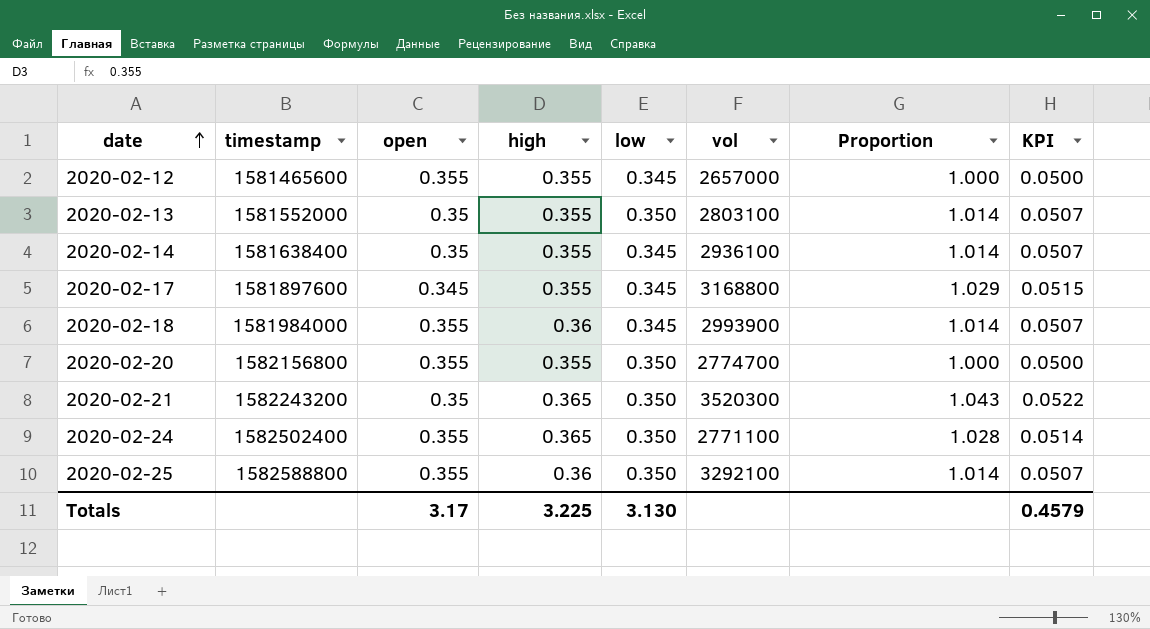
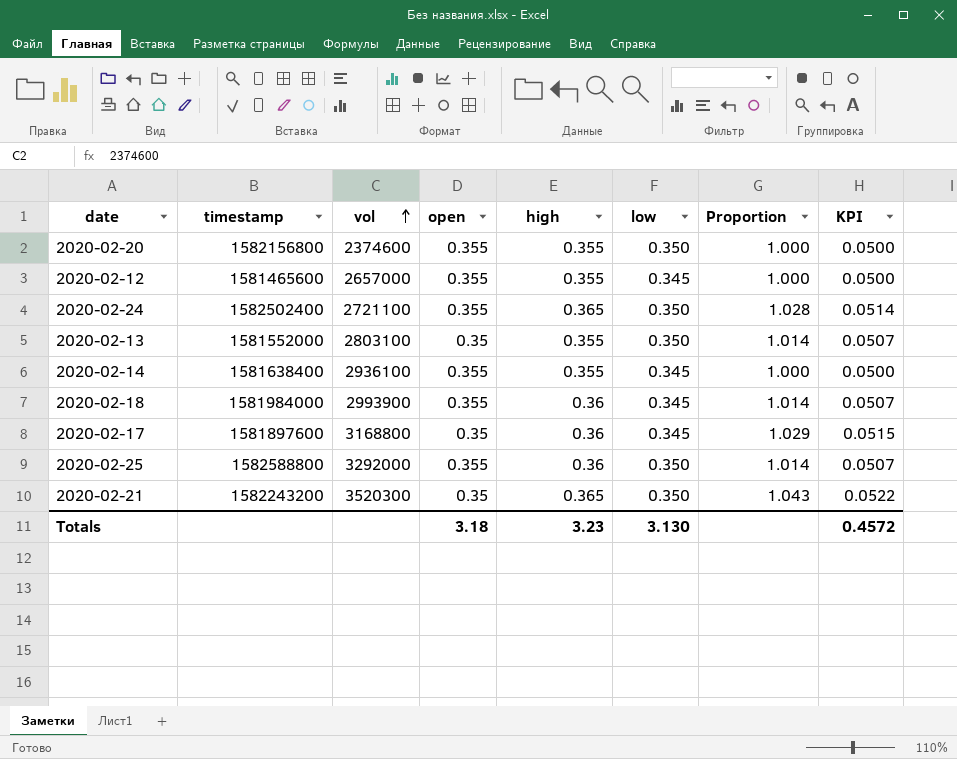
row order: date ascending -> vol ascending
column vol | position: 6 -> 3
2020-02-20 | vol: 2774700 -> 2374600
2020-02-24 | vol: 2771100 -> 2721100
2020-02-14 | open: 0.35 -> 0.355
2020-02-14 | Proportion: 1.014 -> 1.000
2020-02-14 | KPI: 0.0507 -> 0.0500
2020-02-17 | open: 0.345 -> 0.35
2020-02-17 | high: 0.355 -> 0.36
2020-02-25 | vol: 3292100 -> 3292000
Totals | open: 3.17 -> 3.18
Totals | high: 3.225 -> 3.23
Totals | KPI: 0.4579 -> 0.4572

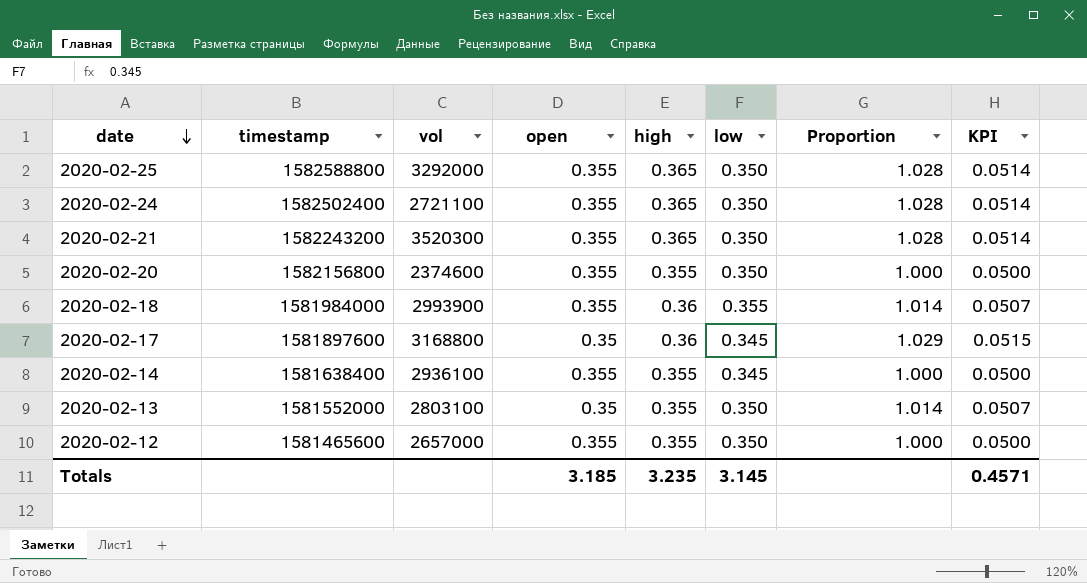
row order: vol ascending -> date descending
2020-02-25 | high: 0.36 -> 0.365
2020-02-25 | Proportion: 1.014 -> 1.028
2020-02-25 | KPI: 0.0507 -> 0.0514
2020-02-21 | open: 0.35 -> 0.355
2020-02-21 | Proportion: 1.043 -> 1.028
2020-02-21 | KPI: 0.0522 -> 0.0514
2020-02-18 | low: 0.345 -> 0.355
2020-02-12 | low: 0.345 -> 0.350
Totals | open: 3.18 -> 3.185
Totals | high: 3.23 -> 3.235
Totals | low: 3.130 -> 3.145
Totals | KPI: 0.4572 -> 0.4571

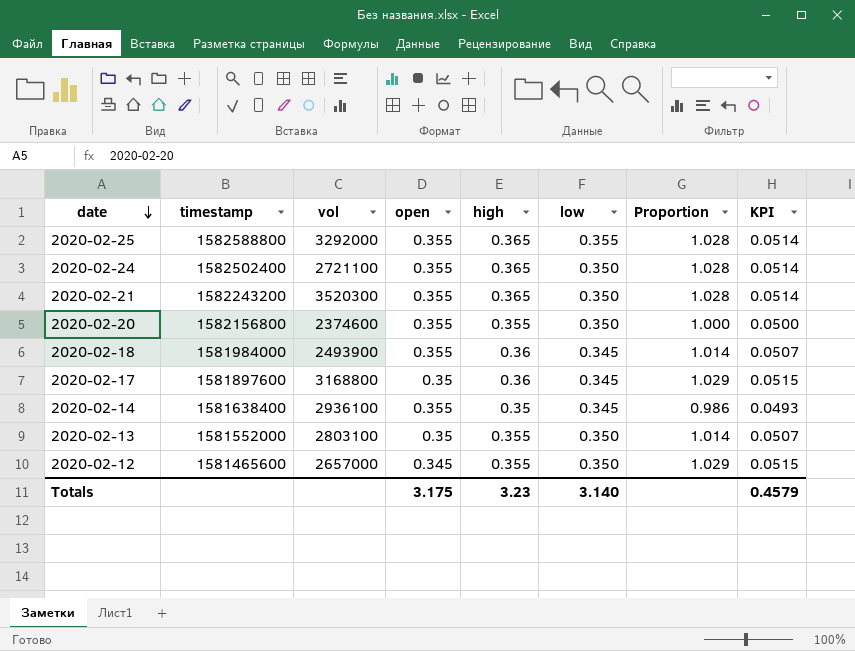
2020-02-25 | low: 0.350 -> 0.355
2020-02-18 | vol: 2993900 -> 2493900
2020-02-18 | low: 0.355 -> 0.345
2020-02-14 | high: 0.355 -> 0.35
2020-02-14 | Proportion: 1.000 -> 0.986
2020-02-14 | KPI: 0.0500 -> 0.0493
2020-02-12 | open: 0.355 -> 0.345
2020-02-12 | Proportion: 1.000 -> 1.029
2020-02-12 | KPI: 0.0500 -> 0.0515
Totals | open: 3.185 -> 3.175
Totals | high: 3.235 -> 3.23
Totals | low: 3.145 -> 3.140
Totals | KPI: 0.4571 -> 0.4579

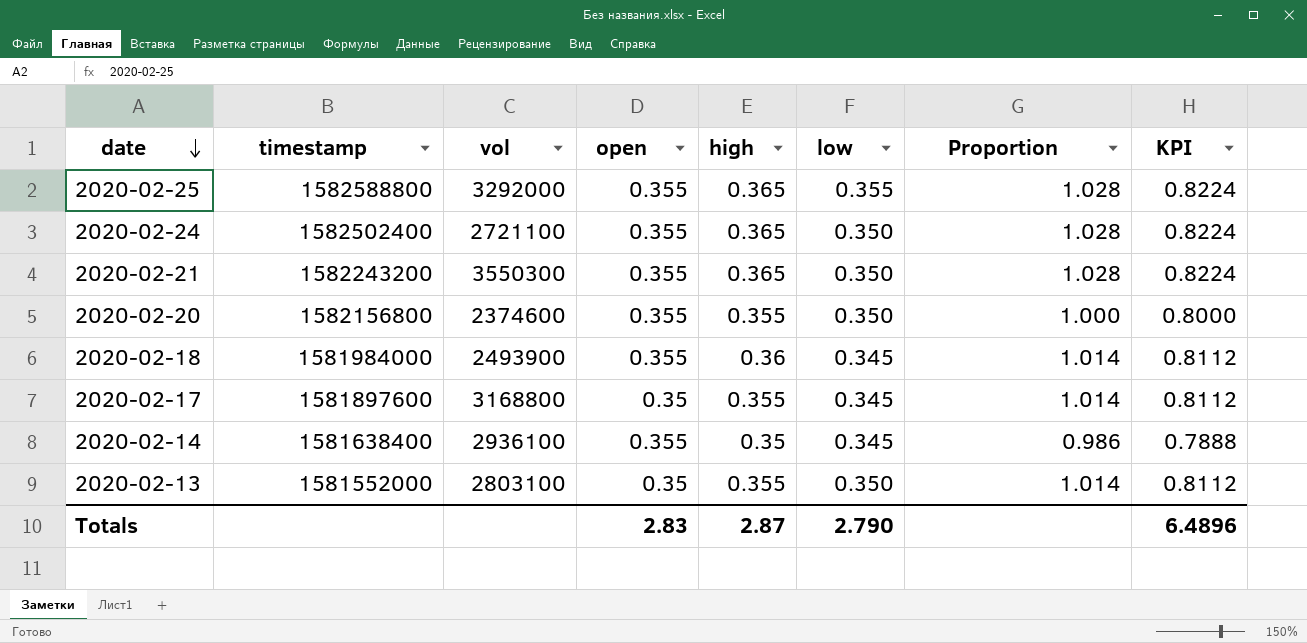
column KPI | formula: [Proportion] * 0.05 -> [Proportion] * 0.8
row 2020-02-12: 1581465600 | 2657000 | 0.345 | 0.355 | 0.350 | 1.029 | 0.0515 -> none
2020-02-21 | vol: 3520300 -> 3550300
2020-02-17 | high: 0.36 -> 0.355
2020-02-17 | Proportion: 1.029 -> 1.014
Totals | open: 3.175 -> 2.83
Totals | high: 3.23 -> 2.87
Totals | low: 3.140 -> 2.790
Totals | KPI: 0.4579 -> 6.4896

